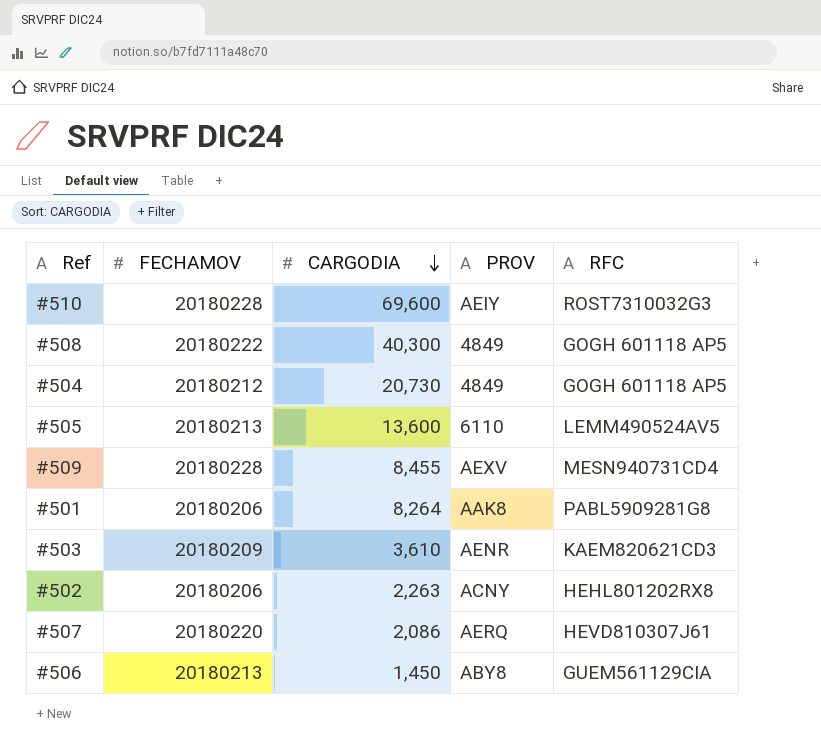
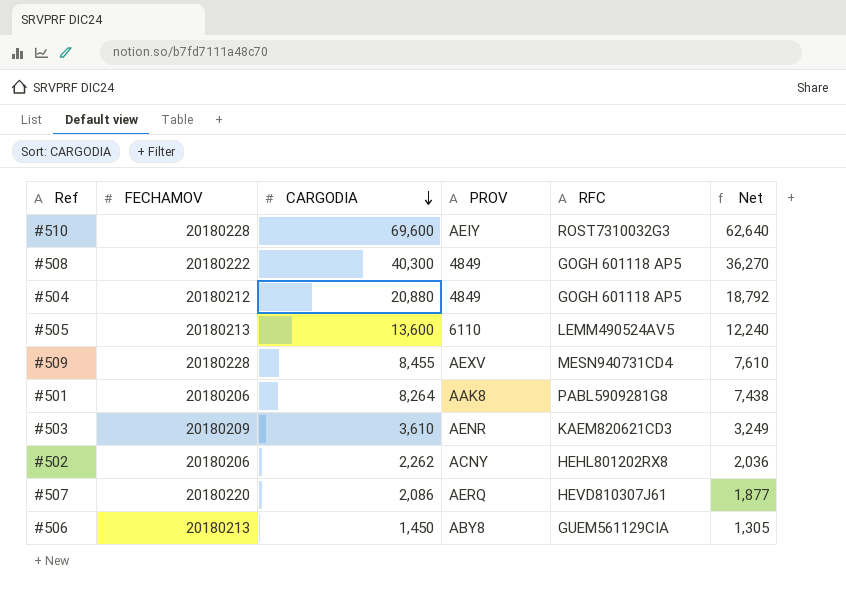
column Net | formula: none -> [CARGODIA] * 0.9
#504 | CARGODIA: 20,730 -> 20,880
#502 | CARGODIA: 2,263 -> 2,262

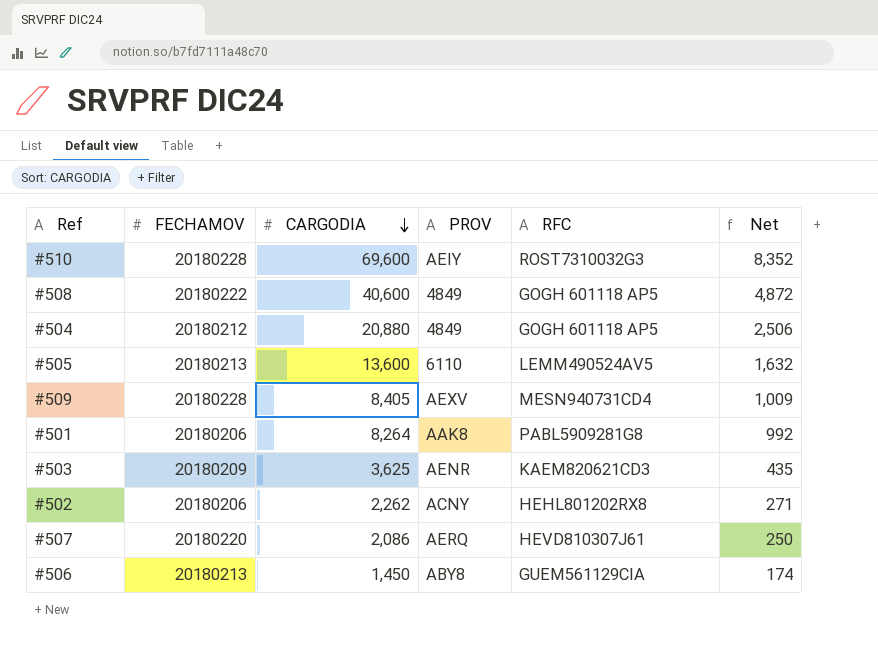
column Net | formula: [CARGODIA] * 0.9 -> [CARGODIA] * 0.12
#508 | CARGODIA: 40,300 -> 40,600
#509 | CARGODIA: 8,455 -> 8,405
#503 | CARGODIA: 3,610 -> 3,625

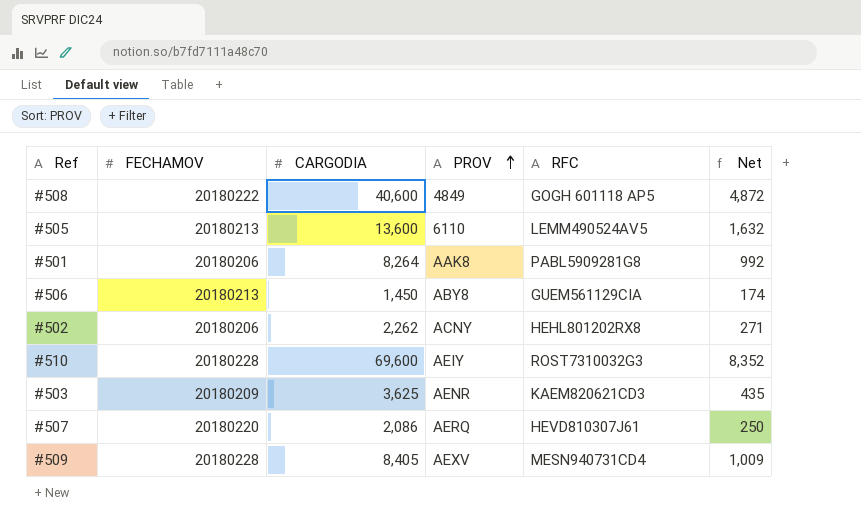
row order: CARGODIA descending -> PROV ascending
row #504: 20180212 | 20,880 | 4849 | GOGH 601118 AP5 | 2,506 -> none

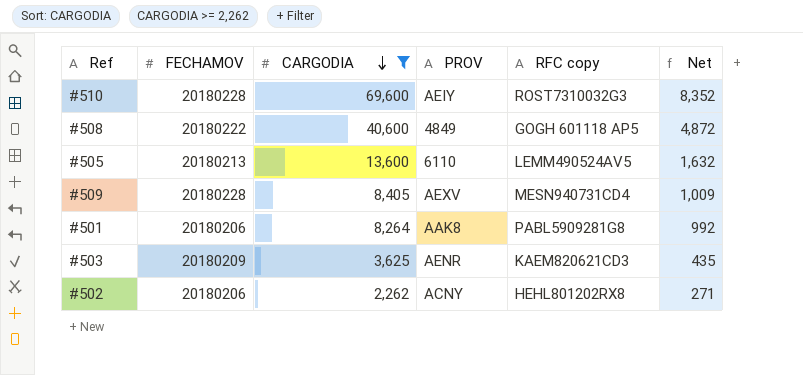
filter: none -> CARGODIA >= 2,262
row order: PROV ascending -> CARGODIA descending
column name: RFC -> RFC copy

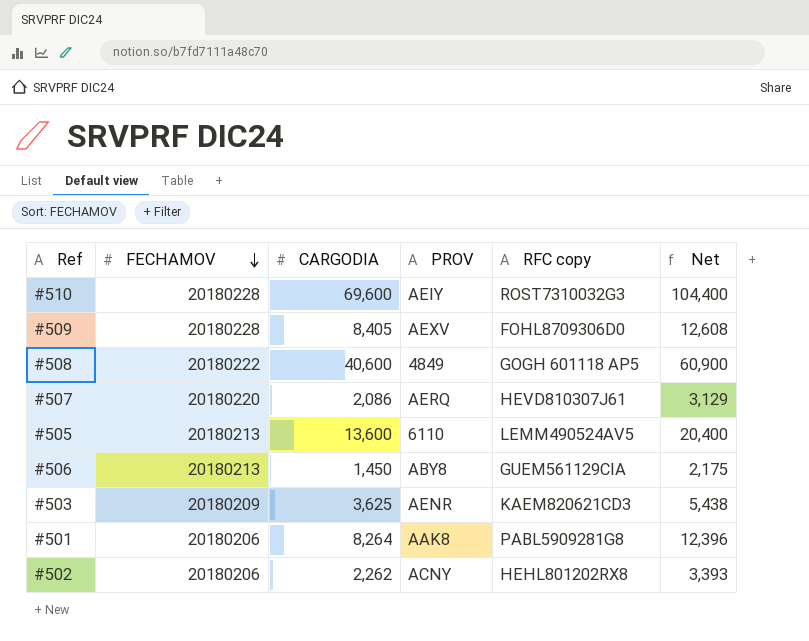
filter: CARGODIA >= 2,262 -> none
row order: CARGODIA descending -> FECHAMOV descending
column Net | formula: [CARGODIA] * 0.12 -> [CARGODIA] * 1.5
#509 | RFC copy: MESN940731CD4 -> FOHL8709306D0

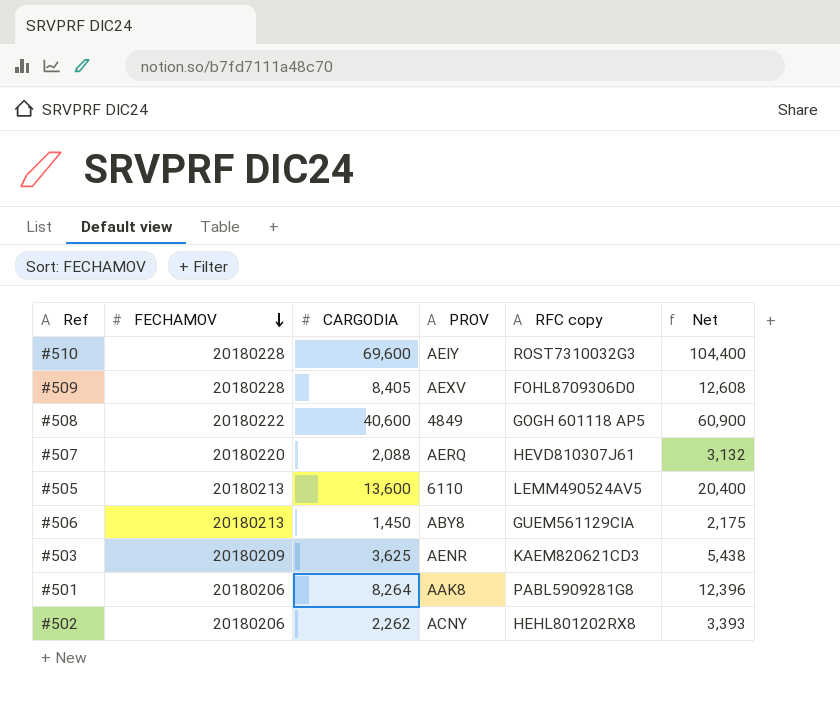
#507 | CARGODIA: 2,086 -> 2,088
#507 | Net: 3,129 -> 3,132

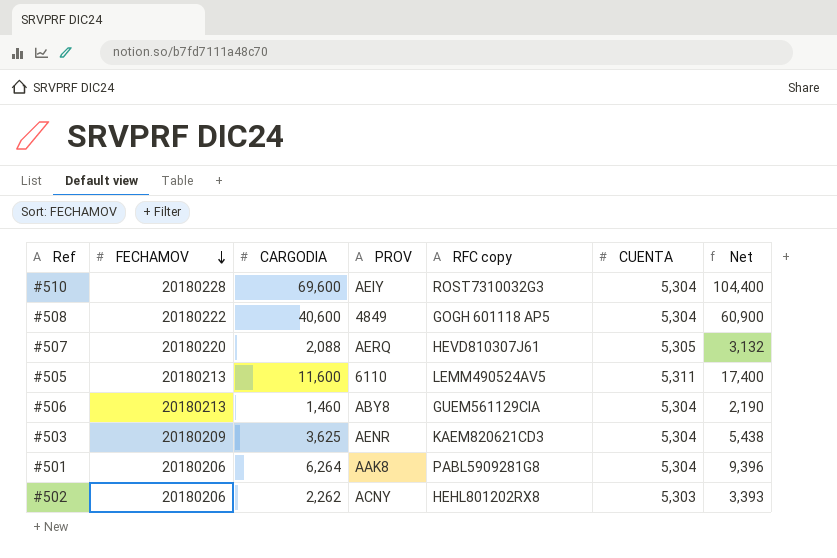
column CUENTA | position: none -> 6
row #509: 20180228 | 8,405 | AEXV | FOHL8709306D0 | 12,608 -> none
#505 | CARGODIA: 13,600 -> 11,600
#505 | Net: 20,400 -> 17,400
#506 | CARGODIA: 1,450 -> 1,460
#506 | Net: 2,175 -> 2,190
#501 | CARGODIA: 8,264 -> 6,264
#501 | Net: 12,396 -> 9,396

